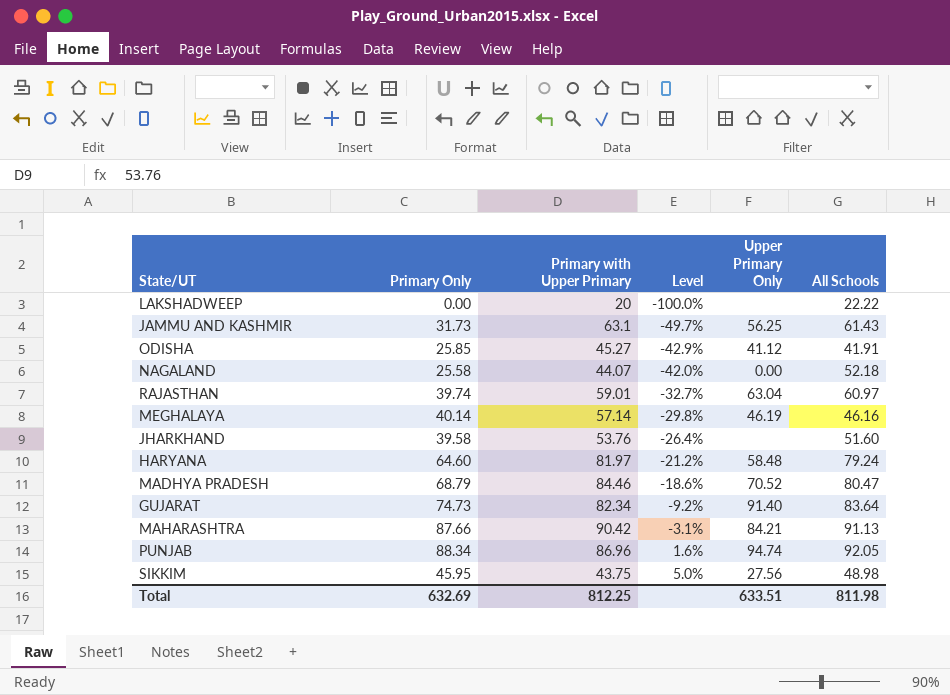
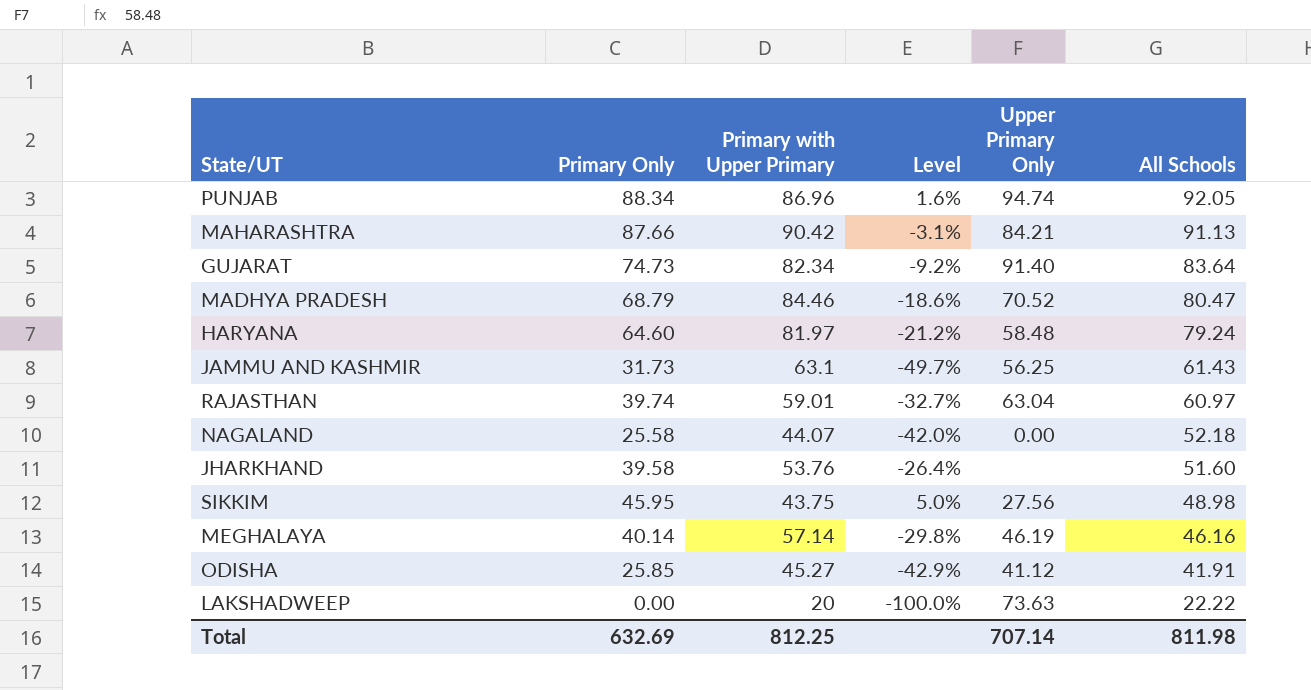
row order: Level ascending -> All Schools descending
LAKSHADWEEP | Upper Primary Only: none -> 73.63
Total | Upper Primary Only: 633.51 -> 707.14

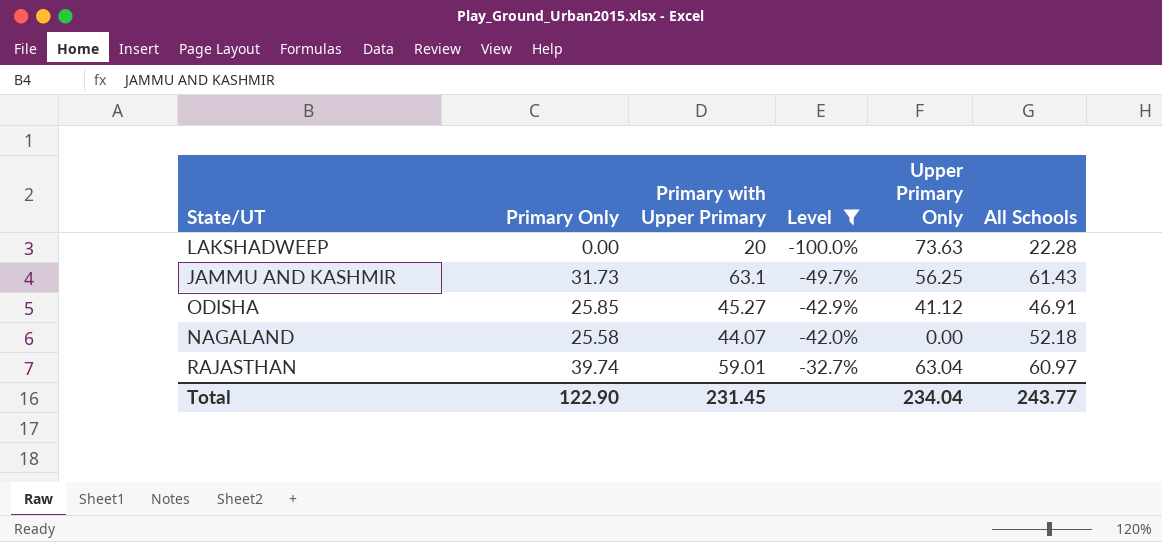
filter: none -> Level <= -32.7%
row order: All Schools descending -> Level ascending
LAKSHADWEEP | All Schools: 22.22 -> 22.28
ODISHA | All Schools: 41.91 -> 46.91
Total | Primary Only: 632.69 -> 122.90
Total | Primary with Upper Primary: 812.25 -> 231.45
Total | Upper Primary Only: 707.14 -> 234.04
Total | All Schools: 811.98 -> 243.77

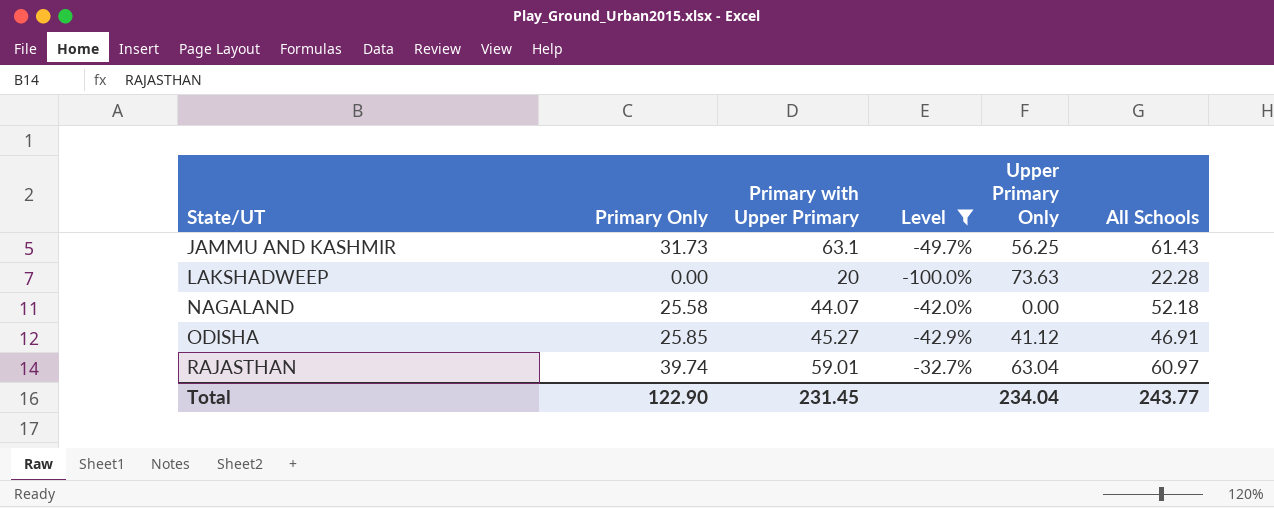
row order: Level ascending -> State/UT ascending

